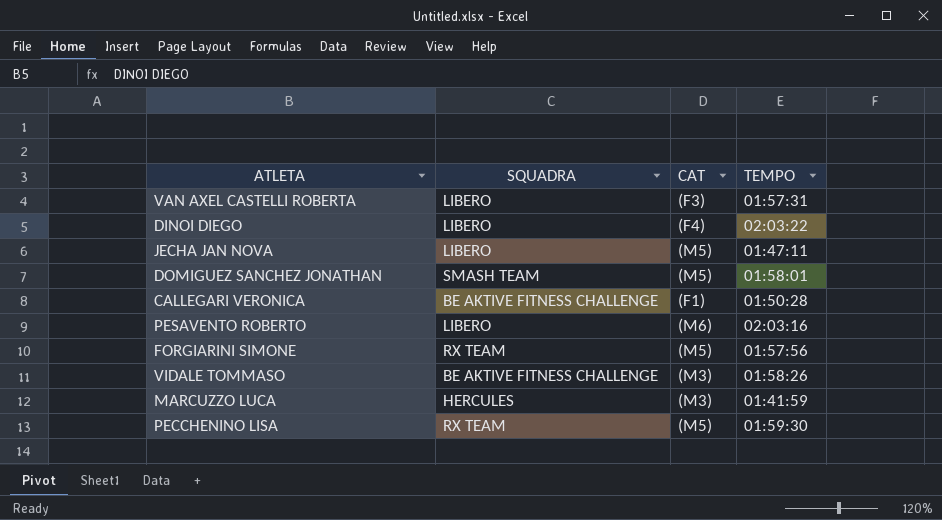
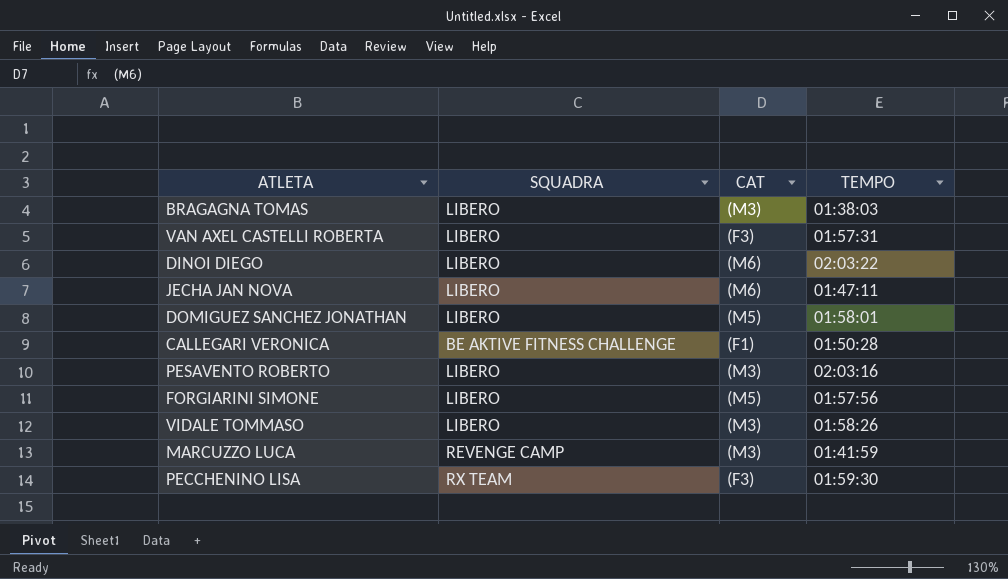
row BRAGAGNA TOMAS: none -> LIBERO | (M3) | 01:38:03
DINOI DIEGO | CAT: (F4) -> (M6)
JECHA JAN NOVA | CAT: (M5) -> (M6)
DOMIGUEZ SANCHEZ JONATHAN | SQUADRA: SMASH TEAM -> LIBERO
PESAVENTO ROBERTO | CAT: (M6) -> (M3)
FORGIARINI SIMONE | SQUADRA: RX TEAM -> LIBERO
VIDALE TOMMASO | SQUADRA: BE AKTIVE FITNESS CHALLENGE -> LIBERO
MARCUZZO LUCA | SQUADRA: HERCULES -> REVENGE CAMP
PECCHENINO LISA | CAT: (M5) -> (F3)

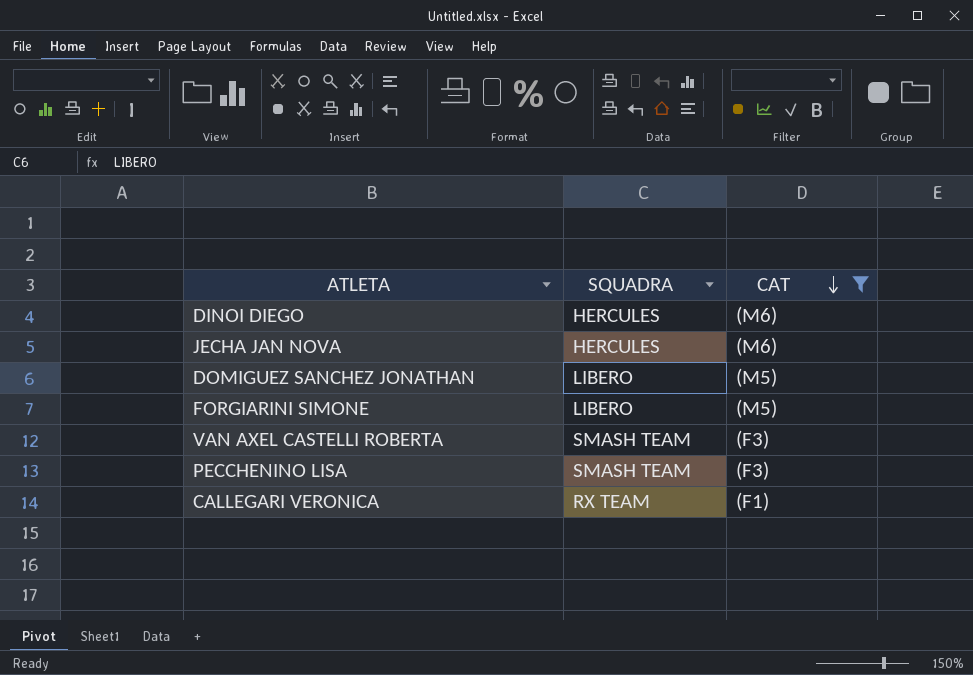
filter: none -> CAT != (M3)
row order: none -> CAT descending
column TEMPO | position: 4 -> none
DINOI DIEGO | SQUADRA: LIBERO -> HERCULES
JECHA JAN NOVA | SQUADRA: LIBERO -> HERCULES
VAN AXEL CASTELLI ROBERTA | SQUADRA: LIBERO -> SMASH TEAM
PECCHENINO LISA | SQUADRA: RX TEAM -> SMASH TEAM
CALLEGARI VERONICA | SQUADRA: BE AKTIVE FITNESS CHALLENGE -> RX TEAM

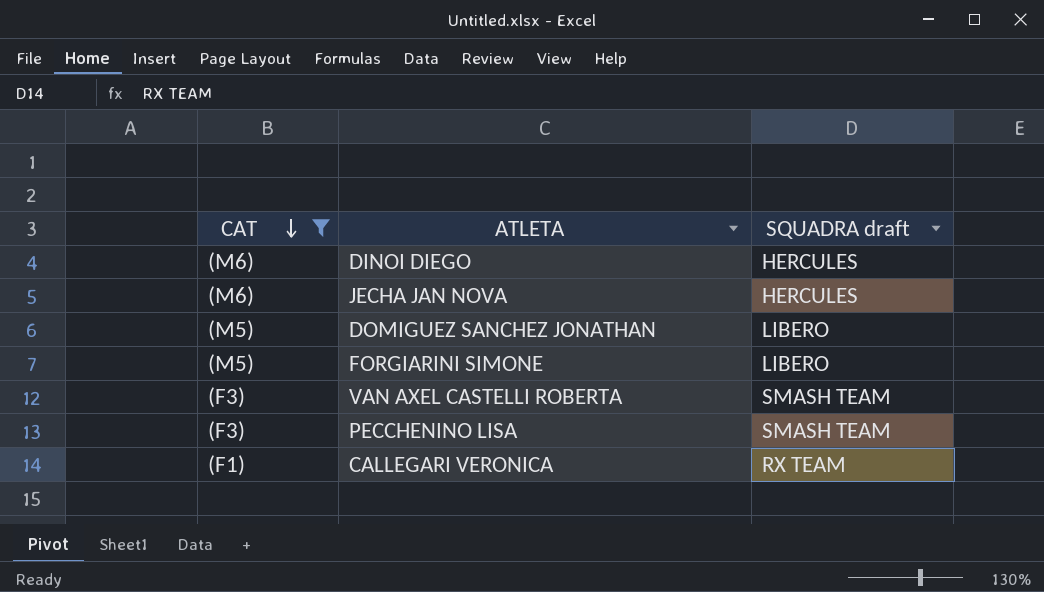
column CAT | position: 3 -> 1
column name: SQUADRA -> SQUADRA draft

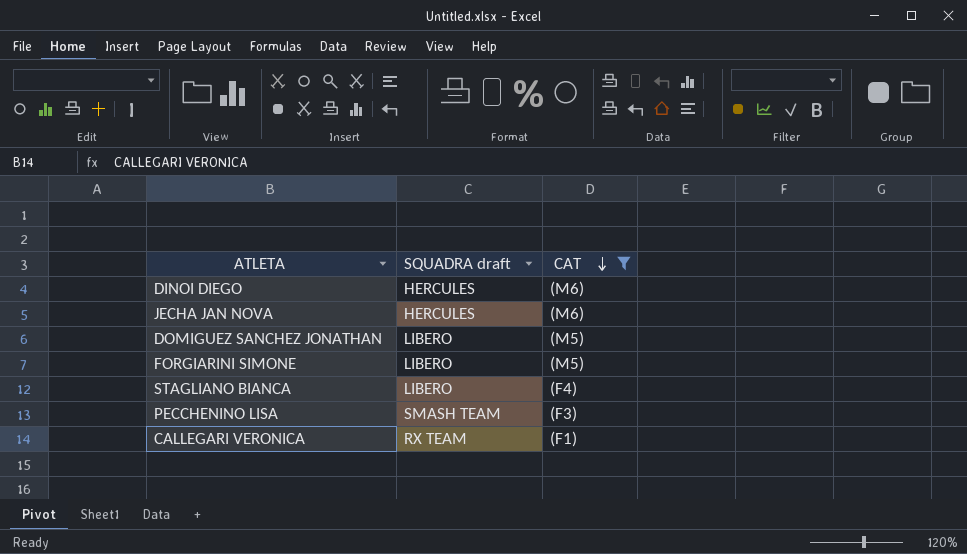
column CAT | position: 1 -> 3
row VAN AXEL CASTELLI ROBERTA: (F3) | SMASH TEAM -> none
row STAGLIANO BIANCA: none -> LIBERO | (F4)

